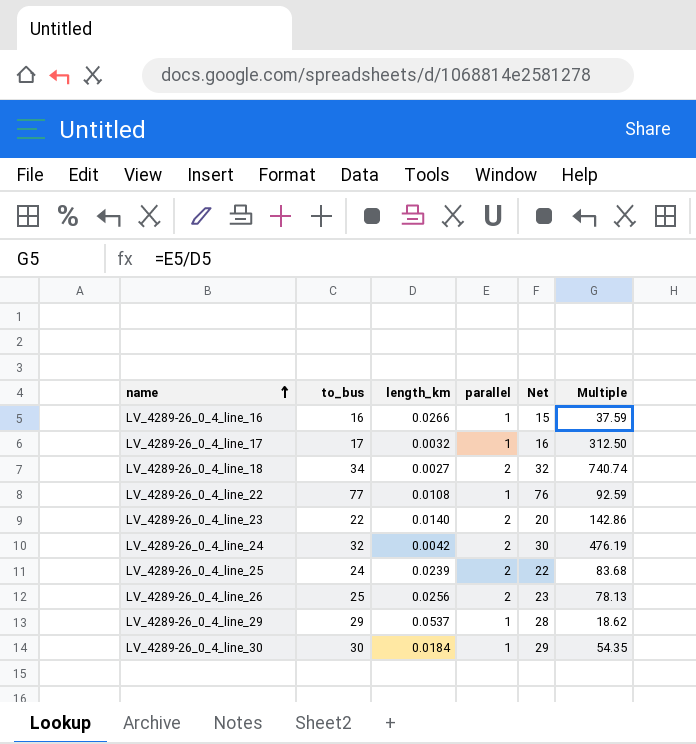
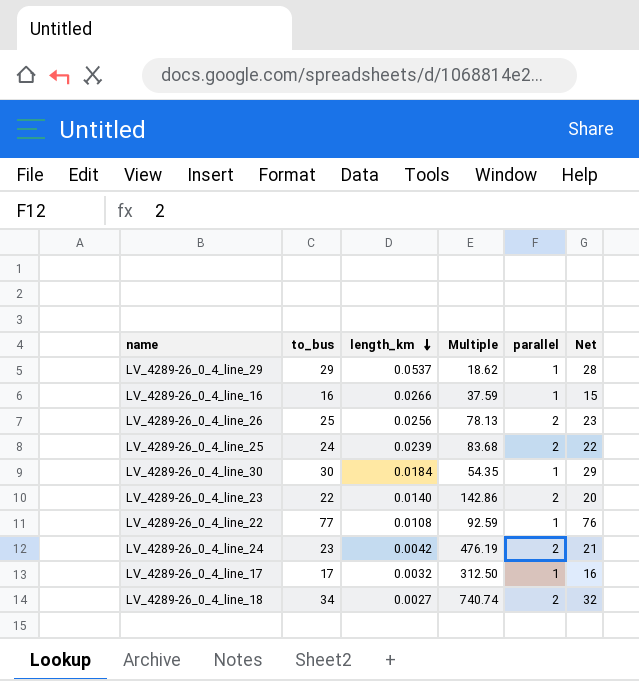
row order: name ascending -> length_km descending
column Multiple | position: 6 -> 4
LV_4289-26_0_4_line_24 | to_bus: 32 -> 23
LV_4289-26_0_4_line_24 | Net: 30 -> 21

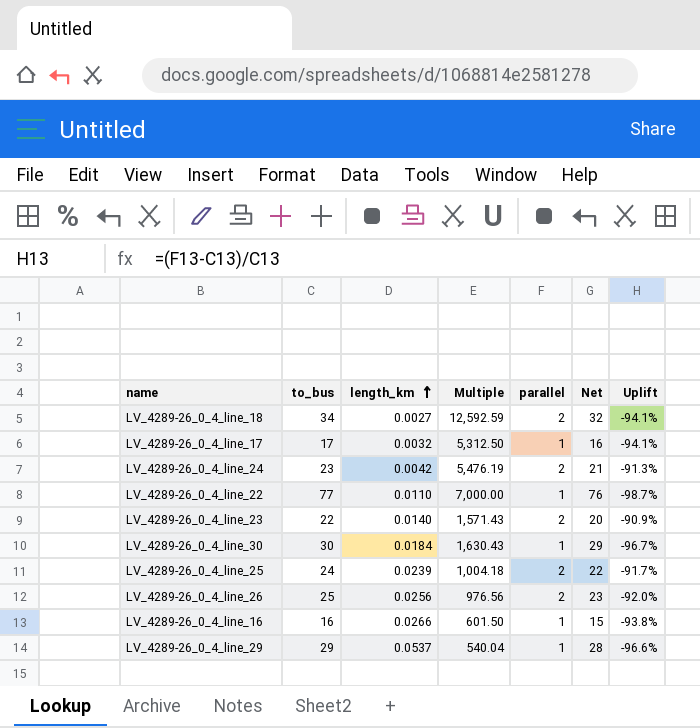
row order: length_km descending -> length_km ascending
column Multiple | formula: [parallel] / [length_km] -> [to_bus] / [length_km]
column Uplift | formula: none -> ([parallel] - [to_bus]) / [to_bus]
LV_4289-26_0_4_line_22 | length_km: 0.0108 -> 0.0110

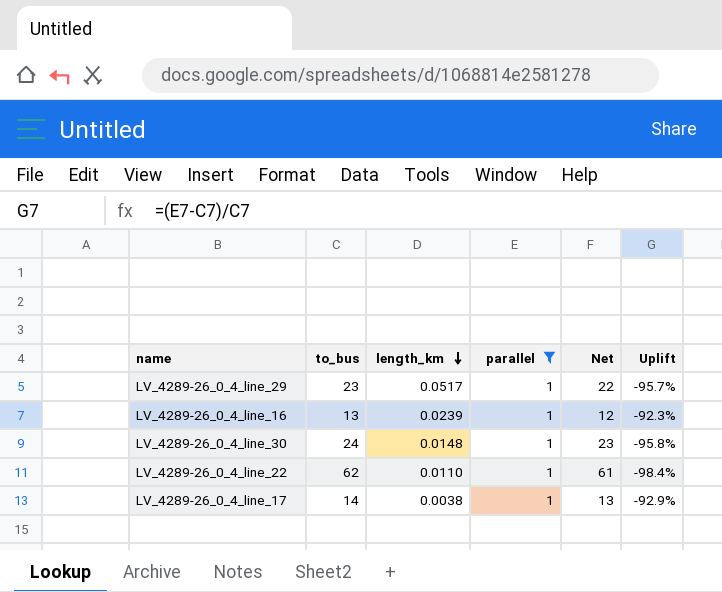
filter: none -> parallel = 1
row order: length_km ascending -> length_km descending
column Multiple | formula: [to_bus] / [length_km] -> none
LV_4289-26_0_4_line_29 | to_bus: 29 -> 23
LV_4289-26_0_4_line_29 | length_km: 0.0537 -> 0.0517
LV_4289-26_0_4_line_29 | Net: 28 -> 22
LV_4289-26_0_4_line_29 | Uplift: -96.6% -> -95.7%
LV_4289-26_0_4_line_16 | to_bus: 16 -> 13
LV_4289-26_0_4_line_16 | length_km: 0.0266 -> 0.0239
LV_4289-26_0_4_line_16 | Net: 15 -> 12
LV_4289-26_0_4_line_16 | Uplift: -93.8% -> -92.3%
LV_4289-26_0_4_line_30 | to_bus: 30 -> 24
LV_4289-26_0_4_line_30 | length_km: 0.0184 -> 0.0148
LV_4289-26_0_4_line_30 | Net: 29 -> 23
LV_4289-26_0_4_line_30 | Uplift: -96.7% -> -95.8%
LV_4289-26_0_4_line_22 | to_bus: 77 -> 62
LV_4289-26_0_4_line_22 | Net: 76 -> 61
LV_4289-26_0_4_line_22 | Uplift: -98.7% -> -98.4%
LV_4289-26_0_4_line_17 | to_bus: 17 -> 14
LV_4289-26_0_4_line_17 | length_km: 0.0032 -> 0.0038
LV_4289-26_0_4_line_17 | Net: 16 -> 13
LV_4289-26_0_4_line_17 | Uplift: -94.1% -> -92.9%

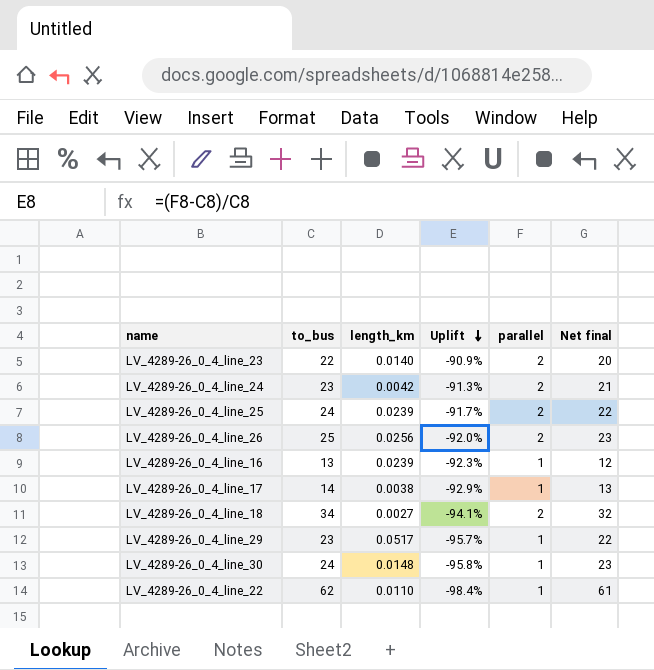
filter: parallel = 1 -> none
row order: length_km descending -> Uplift descending
column Uplift | position: 6 -> 4
column name: Net -> Net final

